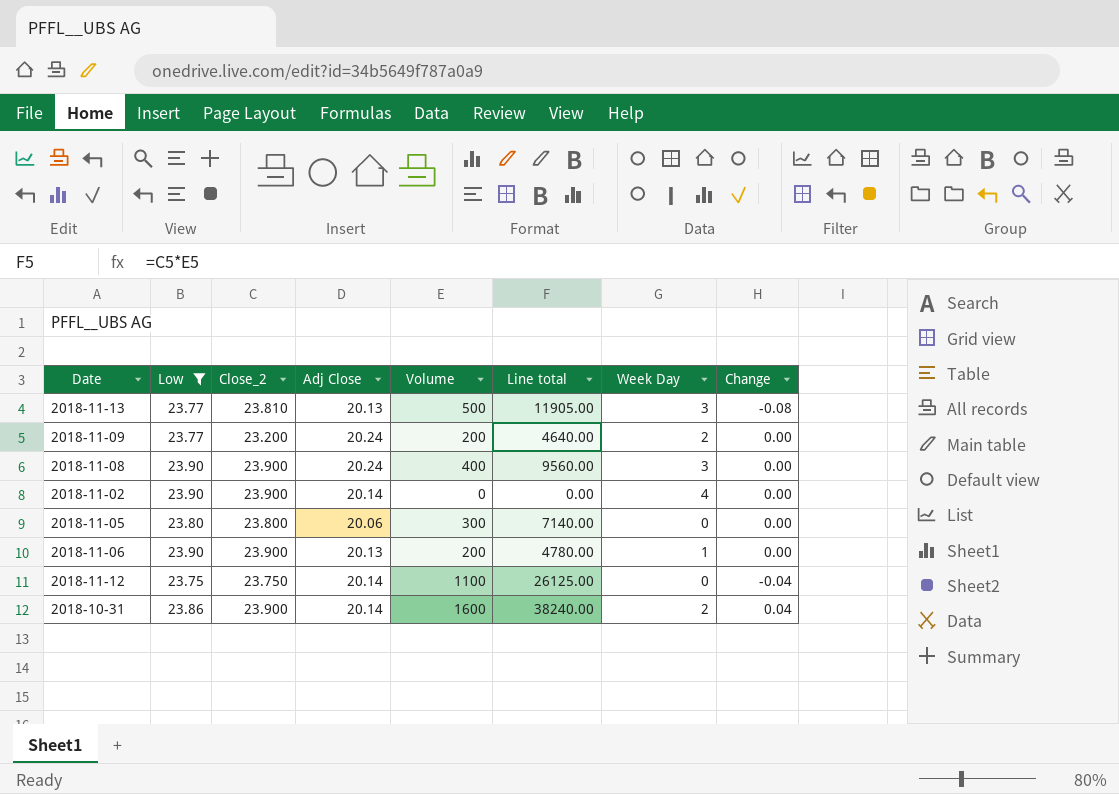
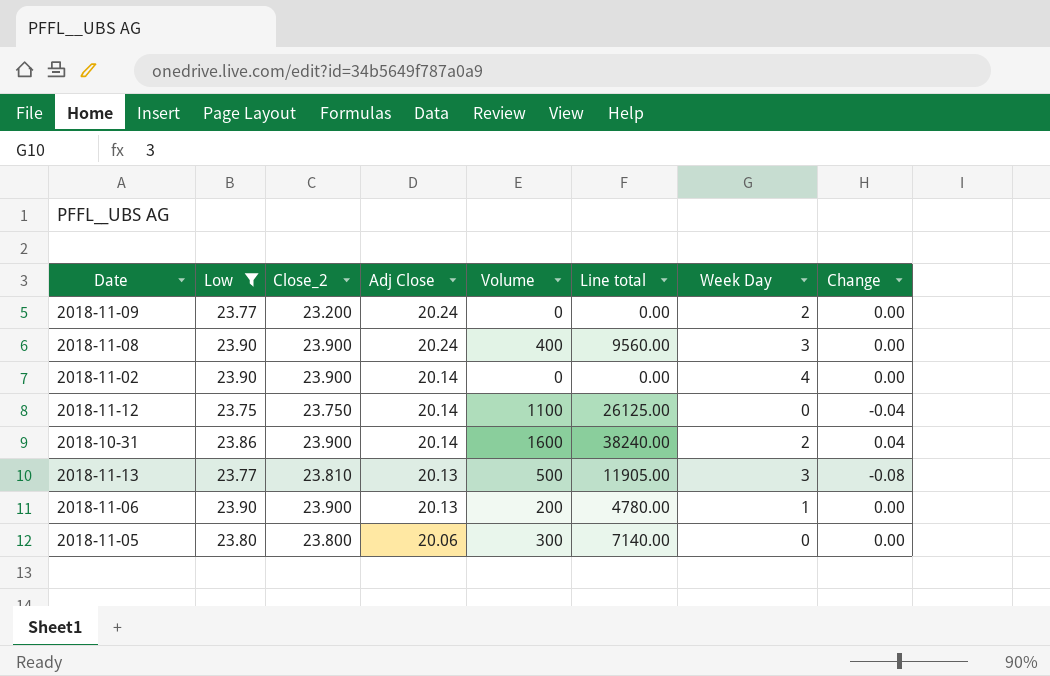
row order: none -> Adj Close descending
2018-11-09 | Volume: 200 -> 0
2018-11-09 | Line total: 4640.00 -> 0.00

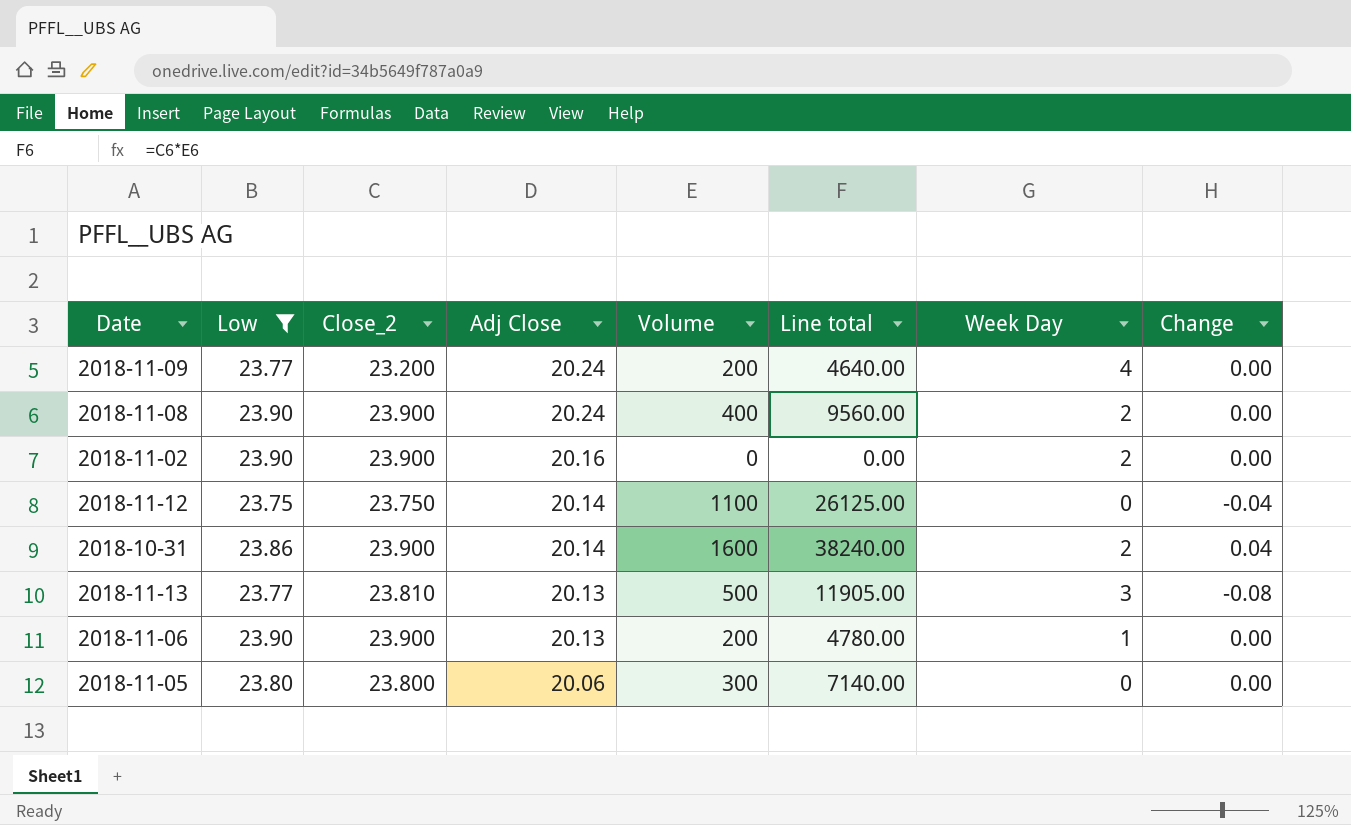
2018-11-09 | Volume: 0 -> 200
2018-11-09 | Line total: 0.00 -> 4640.00
2018-11-09 | Week Day: 2 -> 4
2018-11-08 | Week Day: 3 -> 2
2018-11-02 | Adj Close: 20.14 -> 20.16
2018-11-02 | Week Day: 4 -> 2

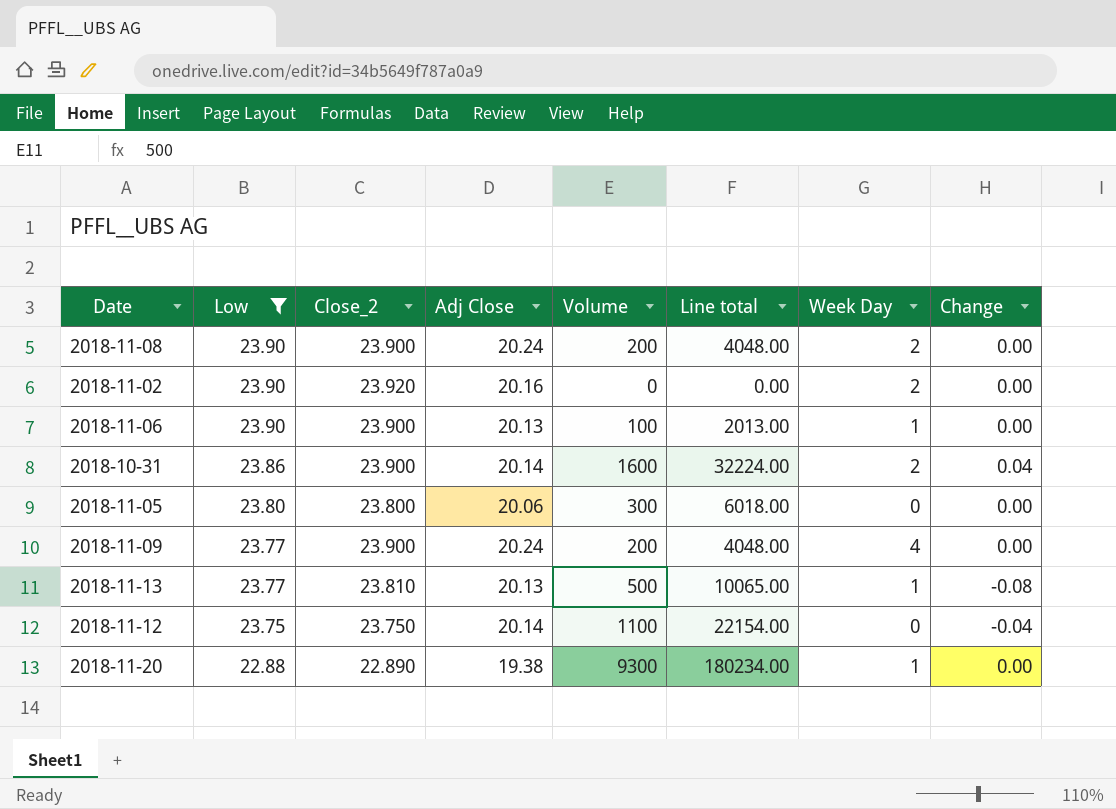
row order: Adj Close descending -> Low descending
column Line total | formula: [Close_2] * [Volume] -> [Adj Close] * [Volume]
2018-11-08 | Volume: 400 -> 200
2018-11-02 | Close_2: 23.900 -> 23.920
2018-11-06 | Volume: 200 -> 100
2018-11-09 | Close_2: 23.200 -> 23.900
2018-11-13 | Week Day: 3 -> 1
row 2018-11-20: none -> 22.88 | 22.890 | 19.38 | 9300 | 180234.00 | 1 | 0.00

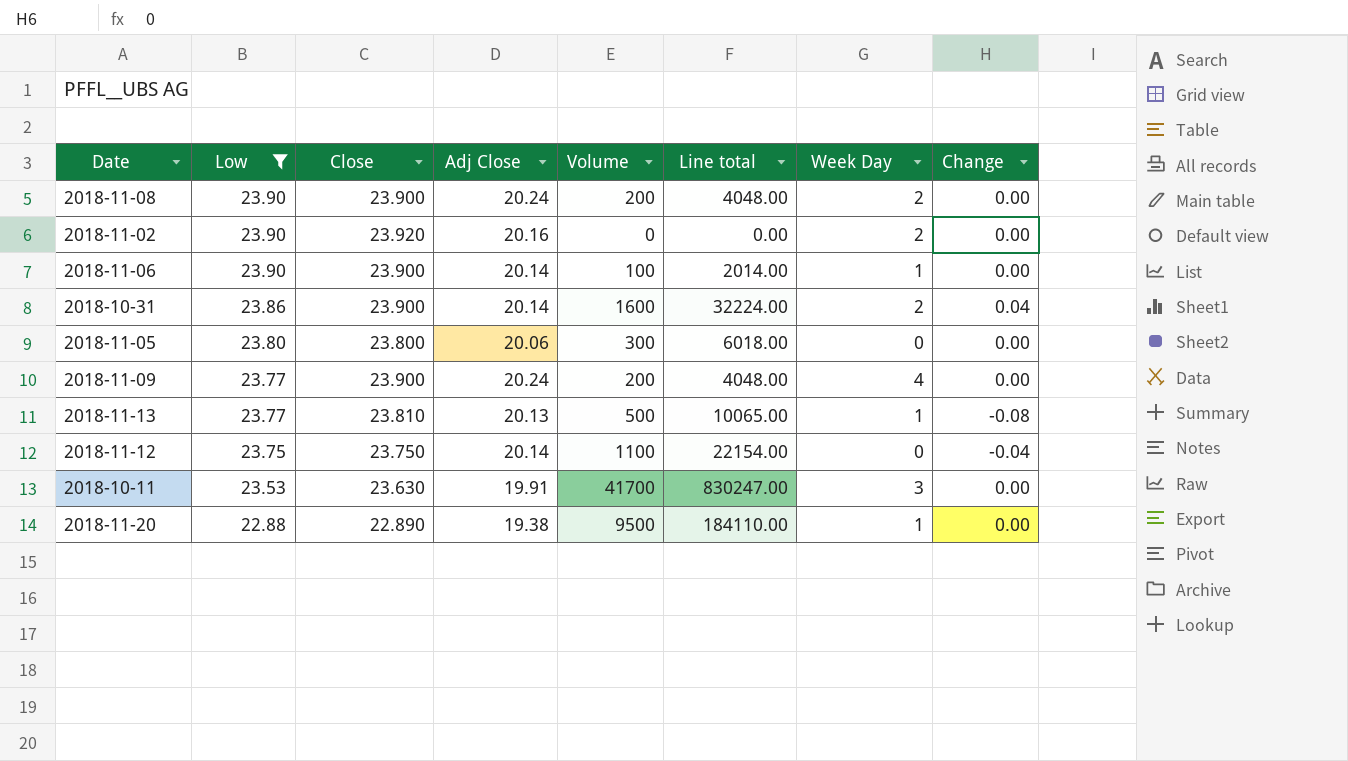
column name: Close_2 -> Close
2018-11-06 | Adj Close: 20.13 -> 20.14
2018-11-06 | Line total: 2013.00 -> 2014.00
row 2018-10-11: none -> 23.53 | 23.630 | 19.91 | 41700 | 830247.00 | 3 | 0.00
2018-11-20 | Volume: 9300 -> 9500
2018-11-20 | Line total: 180234.00 -> 184110.00

